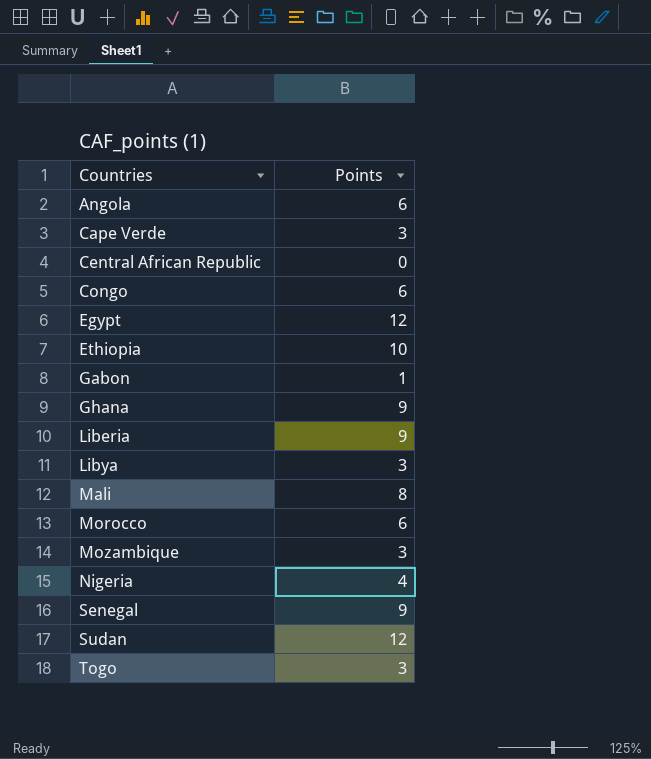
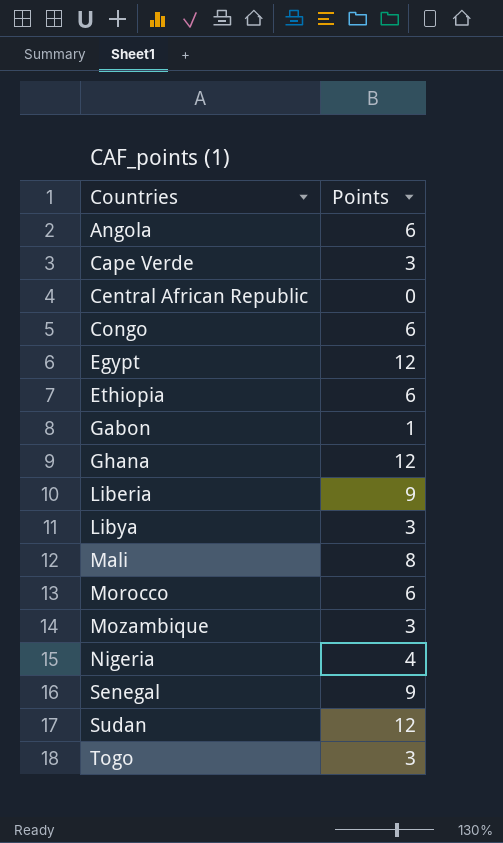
Ethiopia | Points: 10 -> 6
Ghana | Points: 9 -> 12

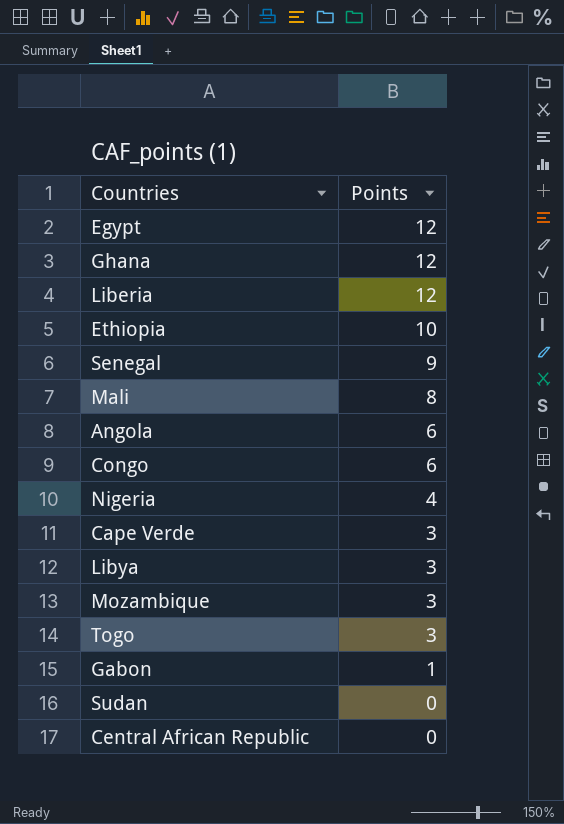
row order: Countries ascending -> Points descending
row Morocco: 6 -> none
Liberia | Points: 9 -> 12
Ethiopia | Points: 6 -> 10
Sudan | Points: 12 -> 0

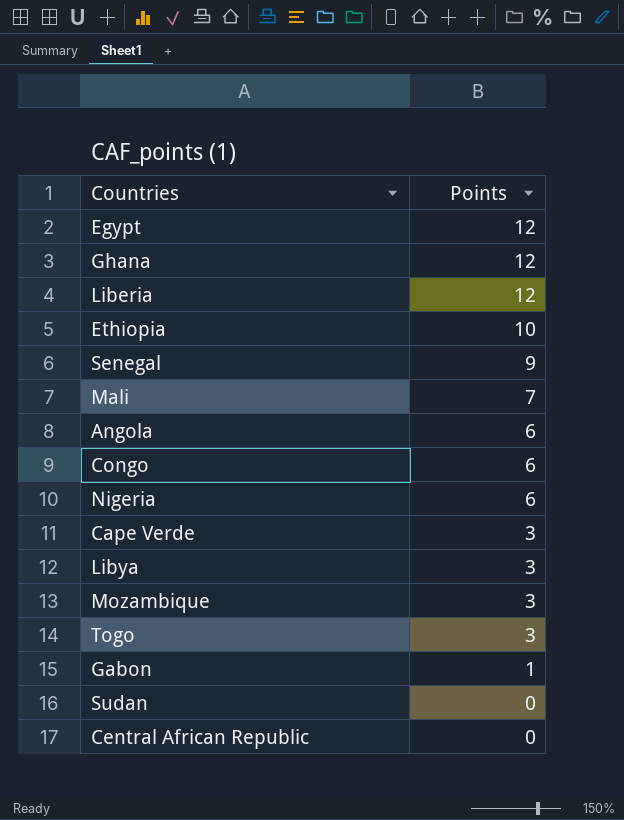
Mali | Points: 8 -> 7
Nigeria | Points: 4 -> 6

